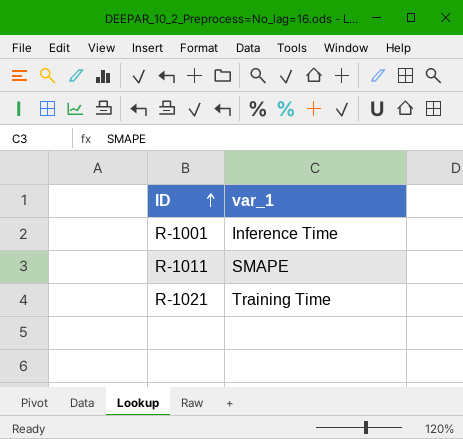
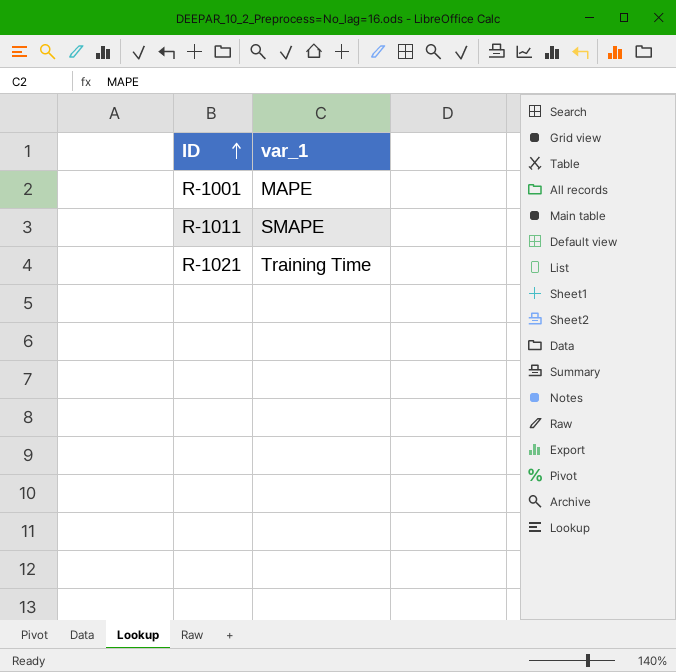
R-1001 | var_1: Inference Time -> MAPE

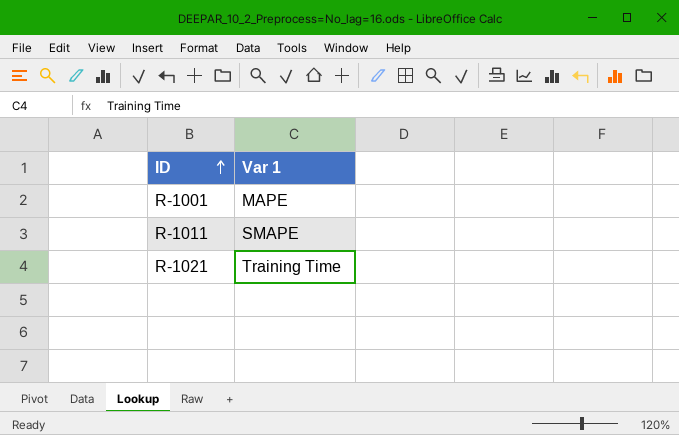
column name: var_1 -> Var 1

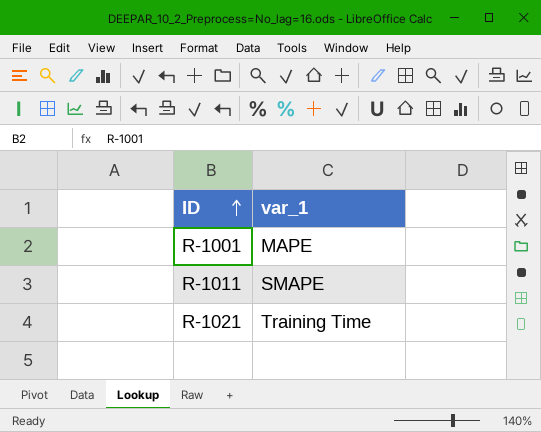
column name: Var 1 -> var_1

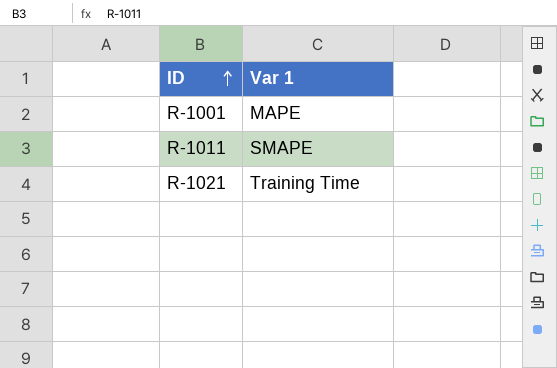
column name: var_1 -> Var 1

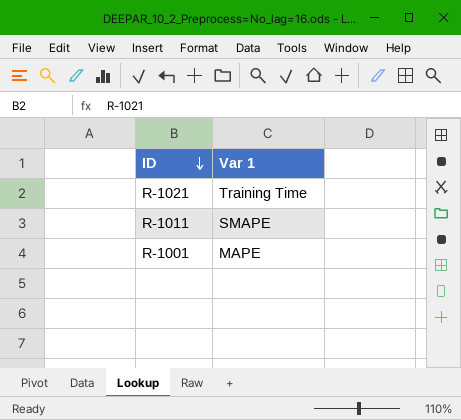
row order: ID ascending -> ID descending

